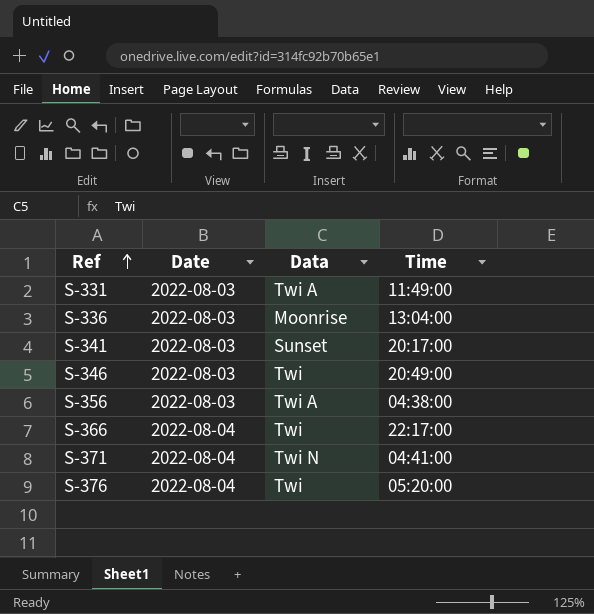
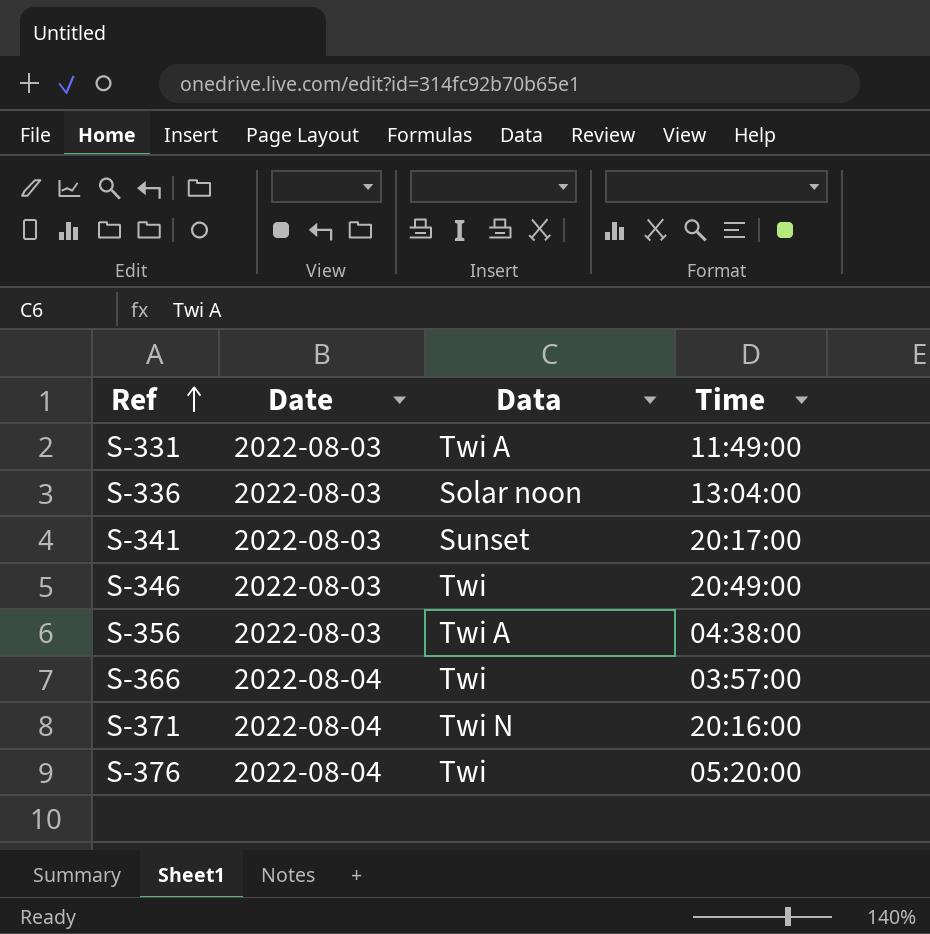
S-336 | Data: Moonrise -> Solar noon
S-366 | Time: 22:17:00 -> 03:57:00
S-371 | Time: 04:41:00 -> 20:16:00

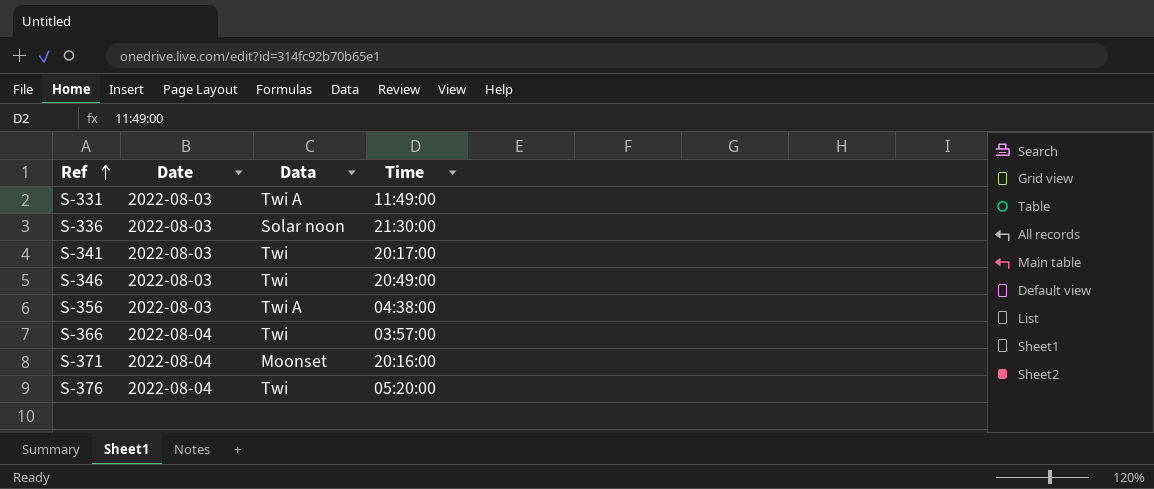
S-336 | Time: 13:04:00 -> 21:30:00
S-341 | Data: Sunset -> Twi
S-371 | Data: Twi N -> Moonset

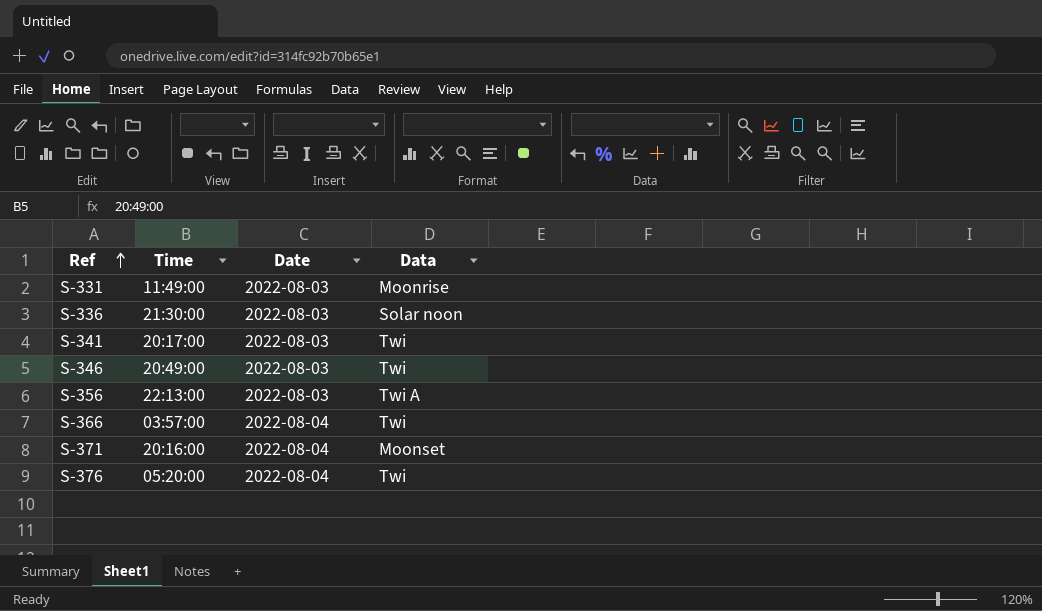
column Time | position: 4 -> 2
S-331 | Data: Twi A -> Moonrise
S-356 | Time: 04:38:00 -> 22:13:00

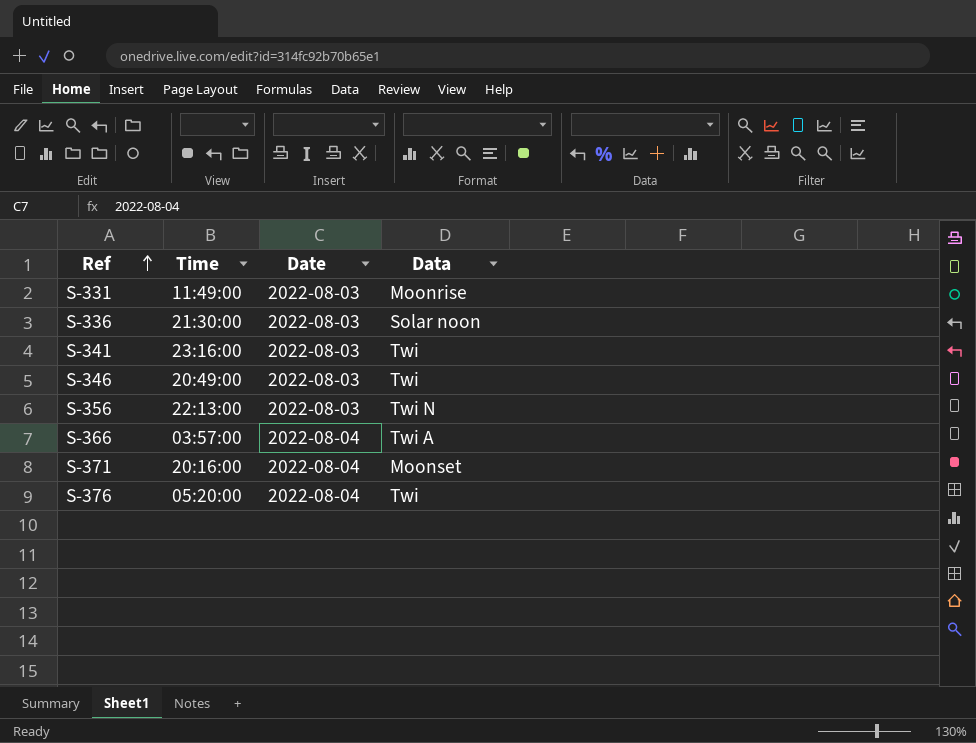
S-341 | Time: 20:17:00 -> 23:16:00
S-356 | Data: Twi A -> Twi N
S-366 | Data: Twi -> Twi A

